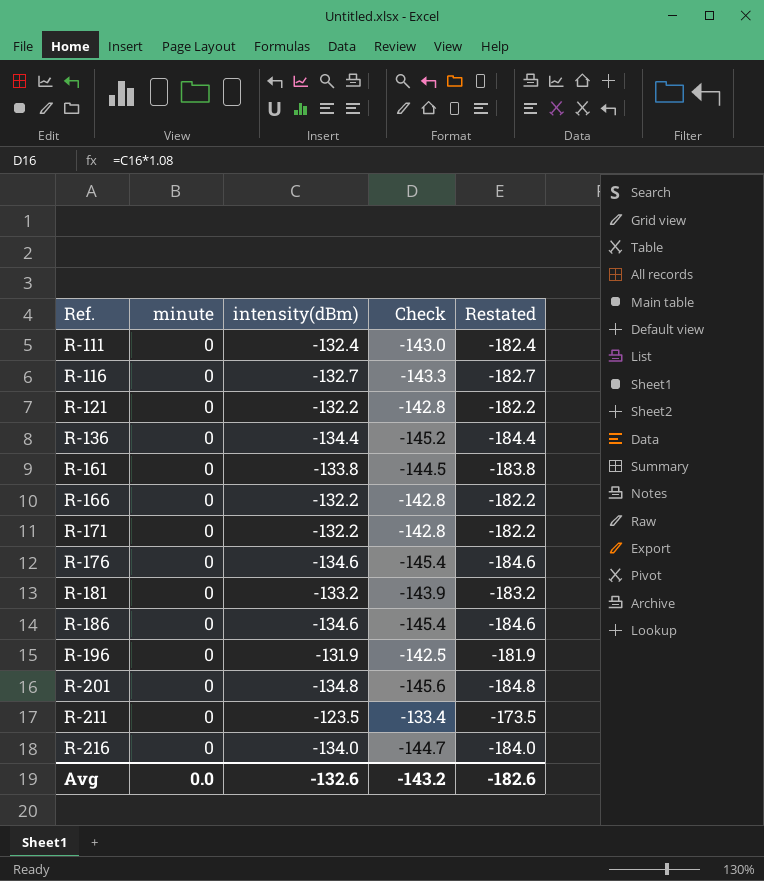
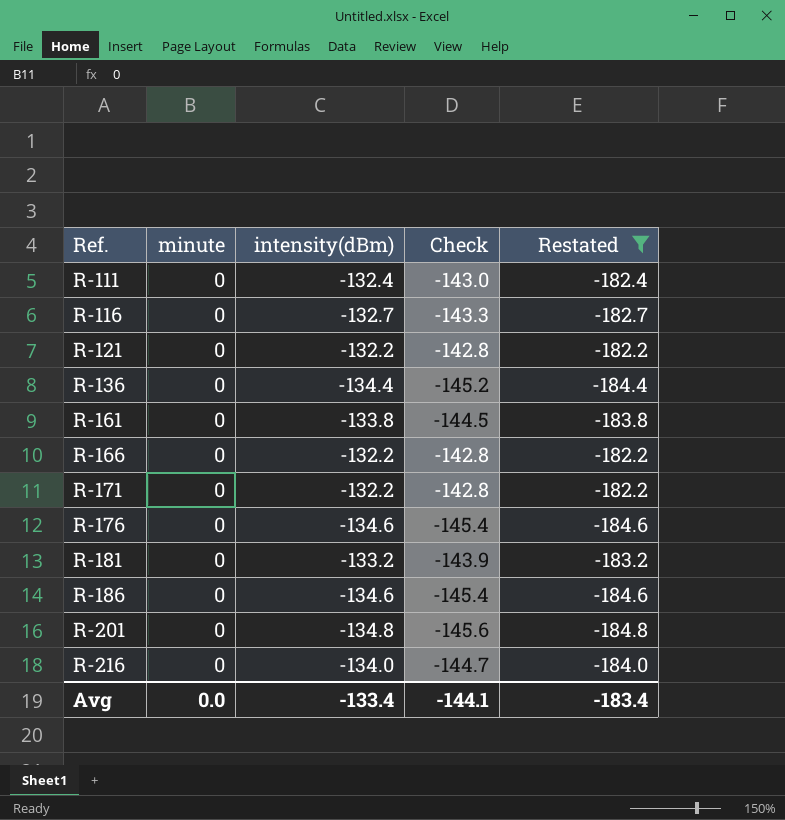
filter: none -> Restated <= -182.2
Avg | intensity(dBm): -132.6 -> -133.4
Avg | Check: -143.2 -> -144.1
Avg | Restated: -182.6 -> -183.4

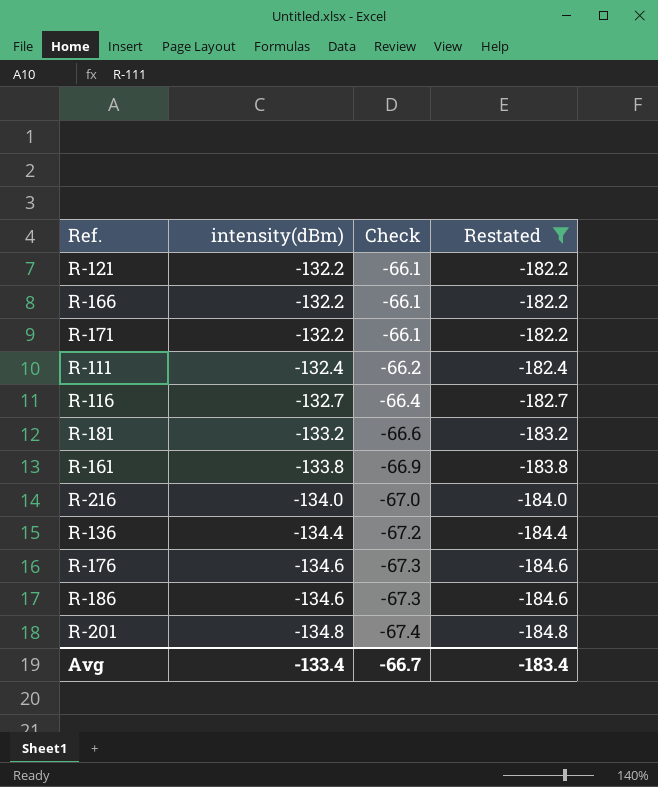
row order: Ref. ascending -> intensity(dBm) descending
column minute | position: 2 -> none
column Check | formula: [intensity(dBm)] * 1.08 -> [intensity(dBm)] * 0.5
Avg | Check: -144.1 -> -66.7

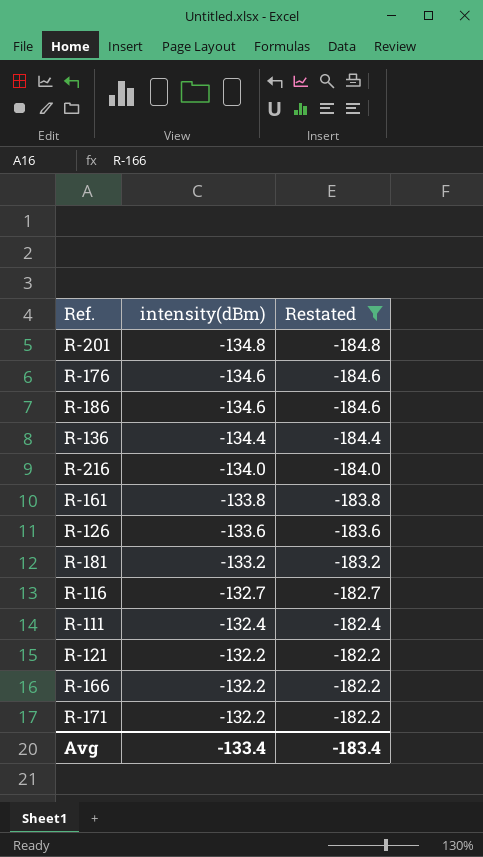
row order: intensity(dBm) descending -> intensity(dBm) ascending
column Check | formula: [intensity(dBm)] * 0.5 -> none
row R-126: none -> -133.6 | -183.6

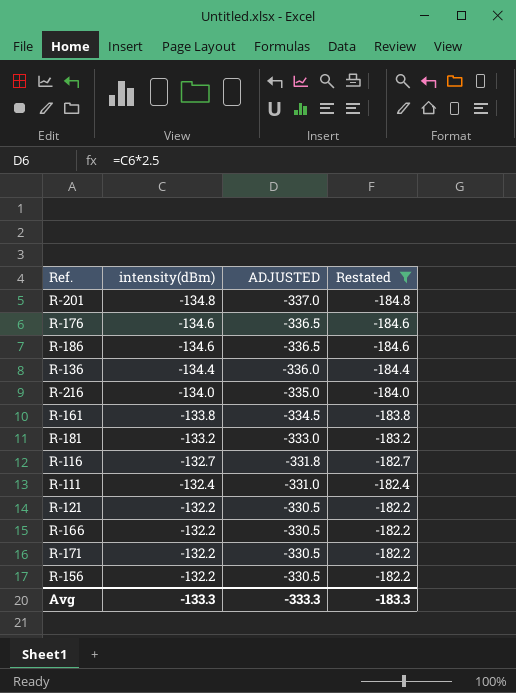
column ADJUSTED | formula: none -> [intensity(dBm)] * 2.5
row R-126: -133.6 | -183.6 -> none
row R-156: none -> -132.2 | -330.5 | -182.2
Avg | intensity(dBm): -133.4 -> -133.3
Avg | Restated: -183.4 -> -183.3

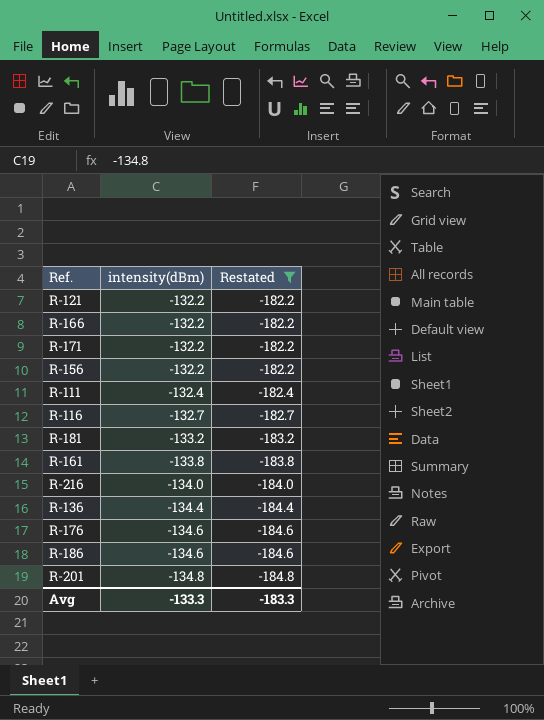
row order: intensity(dBm) ascending -> intensity(dBm) descending
column ADJUSTED | formula: [intensity(dBm)] * 2.5 -> none

